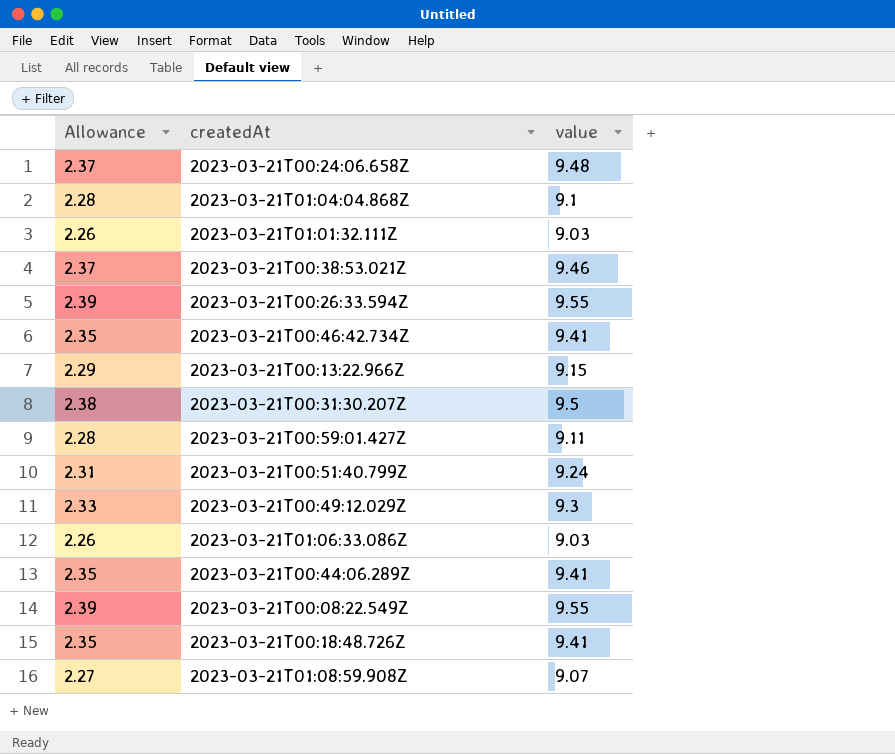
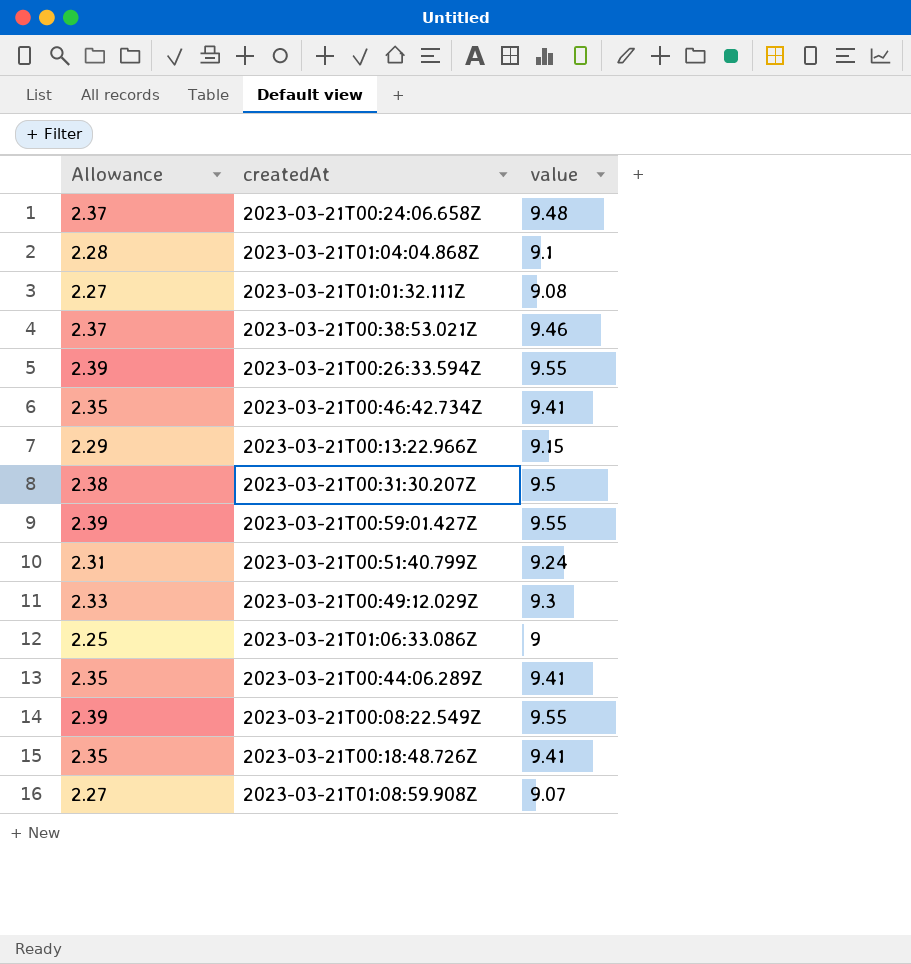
2023-03-21T01:01:32.111Z | Allowance: 2.26 -> 2.27
2023-03-21T01:01:32.111Z | value: 9.03 -> 9.08
2023-03-21T00:59:01.427Z | Allowance: 2.28 -> 2.39
2023-03-21T00:59:01.427Z | value: 9.11 -> 9.55
2023-03-21T01:06:33.086Z | Allowance: 2.26 -> 2.25
2023-03-21T01:06:33.086Z | value: 9.03 -> 9

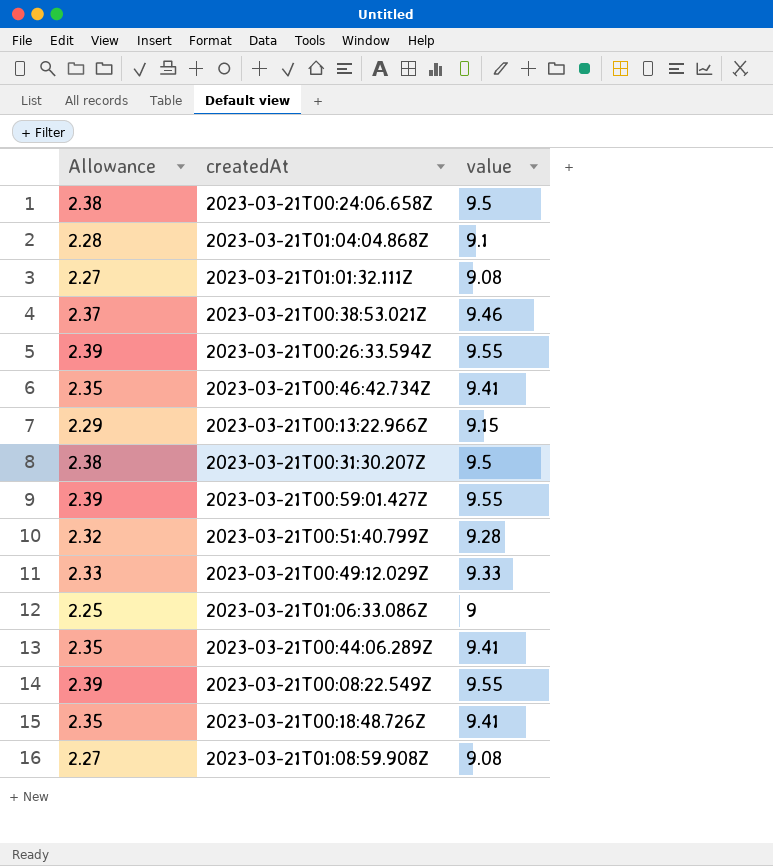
2023-03-21T00:24:06.658Z | Allowance: 2.37 -> 2.38
2023-03-21T00:24:06.658Z | value: 9.48 -> 9.5
2023-03-21T00:51:40.799Z | Allowance: 2.31 -> 2.32
2023-03-21T00:51:40.799Z | value: 9.24 -> 9.28
2023-03-21T00:49:12.029Z | value: 9.3 -> 9.33
2023-03-21T01:08:59.908Z | value: 9.07 -> 9.08

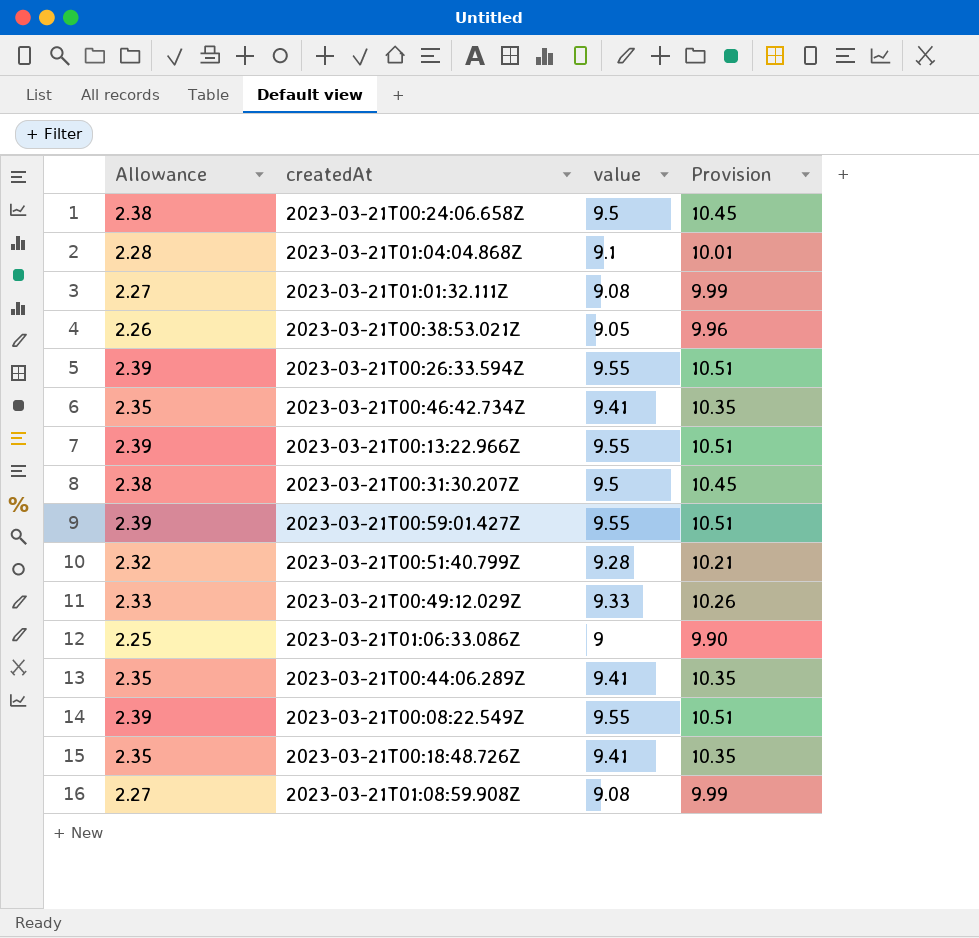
column Provision | formula: none -> [value] * 1.1
2023-03-21T00:38:53.021Z | Allowance: 2.37 -> 2.26
2023-03-21T00:38:53.021Z | value: 9.46 -> 9.05
2023-03-21T00:13:22.966Z | Allowance: 2.29 -> 2.39
2023-03-21T00:13:22.966Z | value: 9.15 -> 9.55

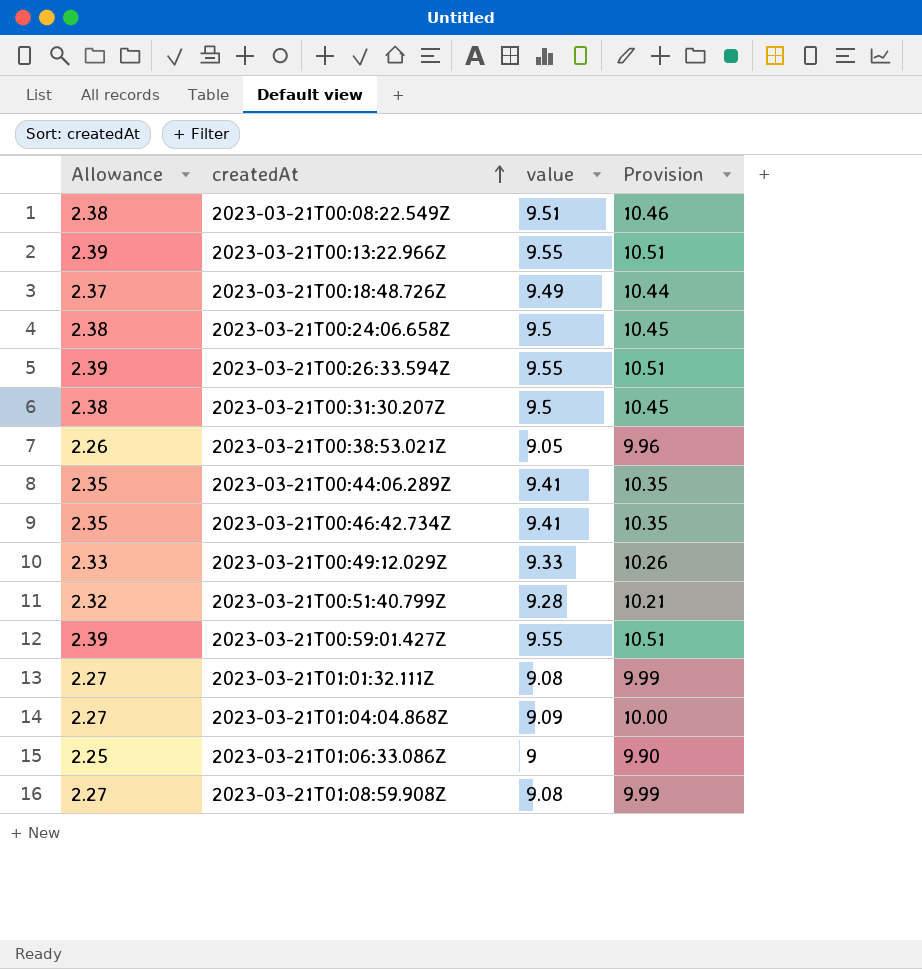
row order: none -> createdAt ascending
2023-03-21T00:08:22.549Z | Allowance: 2.39 -> 2.38
2023-03-21T00:08:22.549Z | value: 9.55 -> 9.51
2023-03-21T00:08:22.549Z | Provision: 10.51 -> 10.46
2023-03-21T00:18:48.726Z | Allowance: 2.35 -> 2.37
2023-03-21T00:18:48.726Z | value: 9.41 -> 9.49
2023-03-21T00:18:48.726Z | Provision: 10.35 -> 10.44
2023-03-21T01:04:04.868Z | Allowance: 2.28 -> 2.27
2023-03-21T01:04:04.868Z | value: 9.1 -> 9.09
2023-03-21T01:04:04.868Z | Provision: 10.01 -> 10.00

